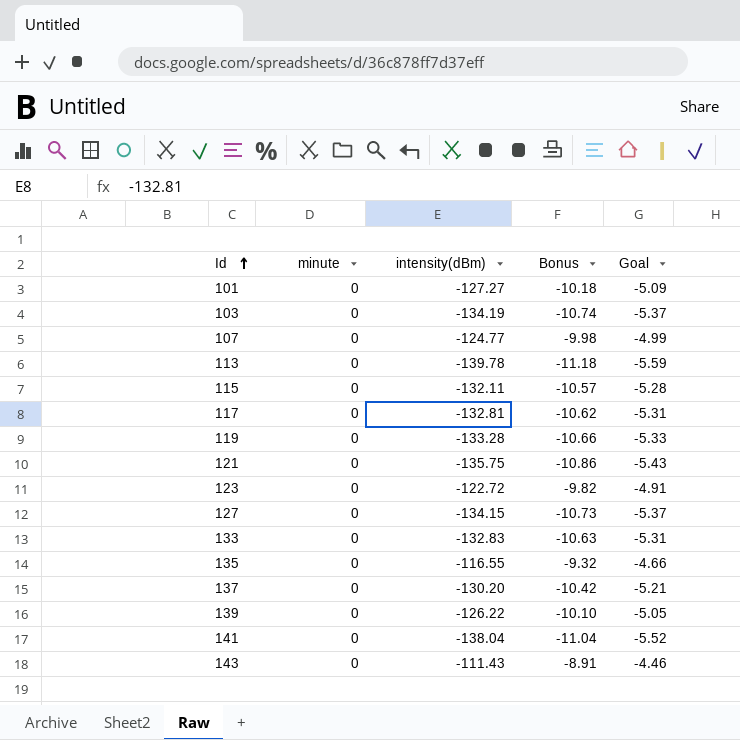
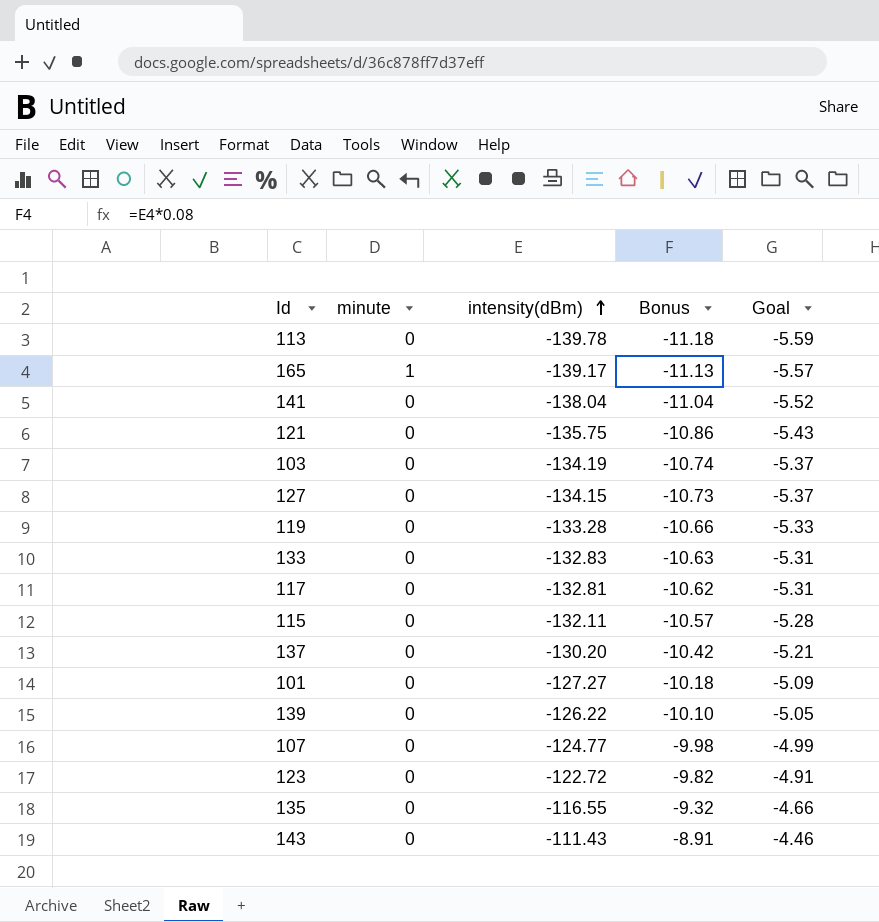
row order: Id ascending -> intensity(dBm) ascending
row 165: none -> 1 | -139.17 | -11.13 | -5.57

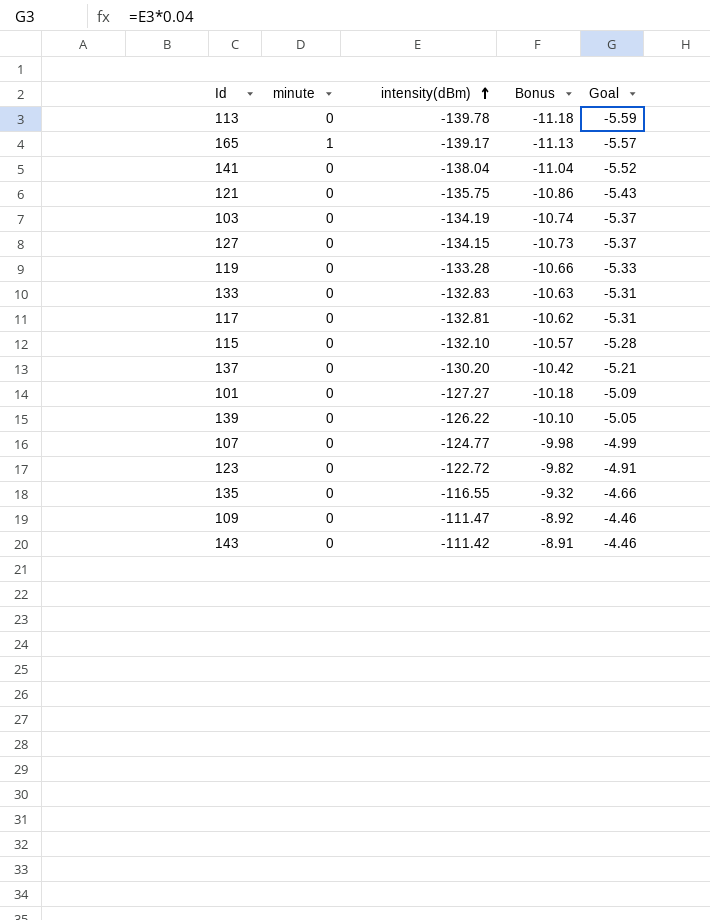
115 | intensity(dBm): -132.11 -> -132.10
row 109: none -> 0 | -111.47 | -8.92 | -4.46
143 | intensity(dBm): -111.43 -> -111.42

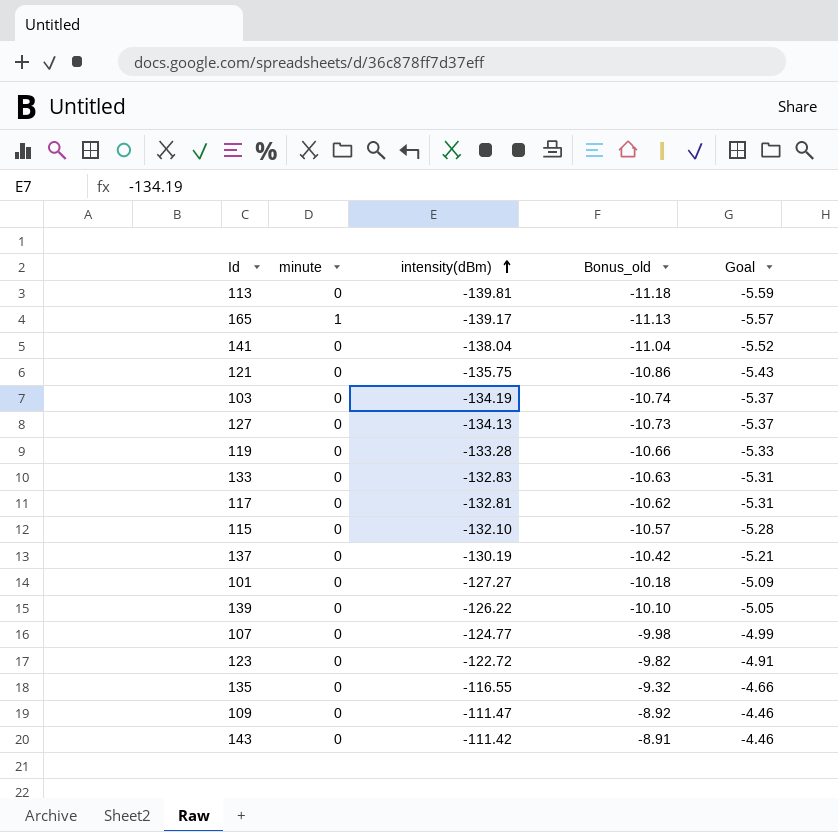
column name: Bonus -> Bonus_old
113 | intensity(dBm): -139.78 -> -139.81
127 | intensity(dBm): -134.15 -> -134.13
137 | intensity(dBm): -130.20 -> -130.19

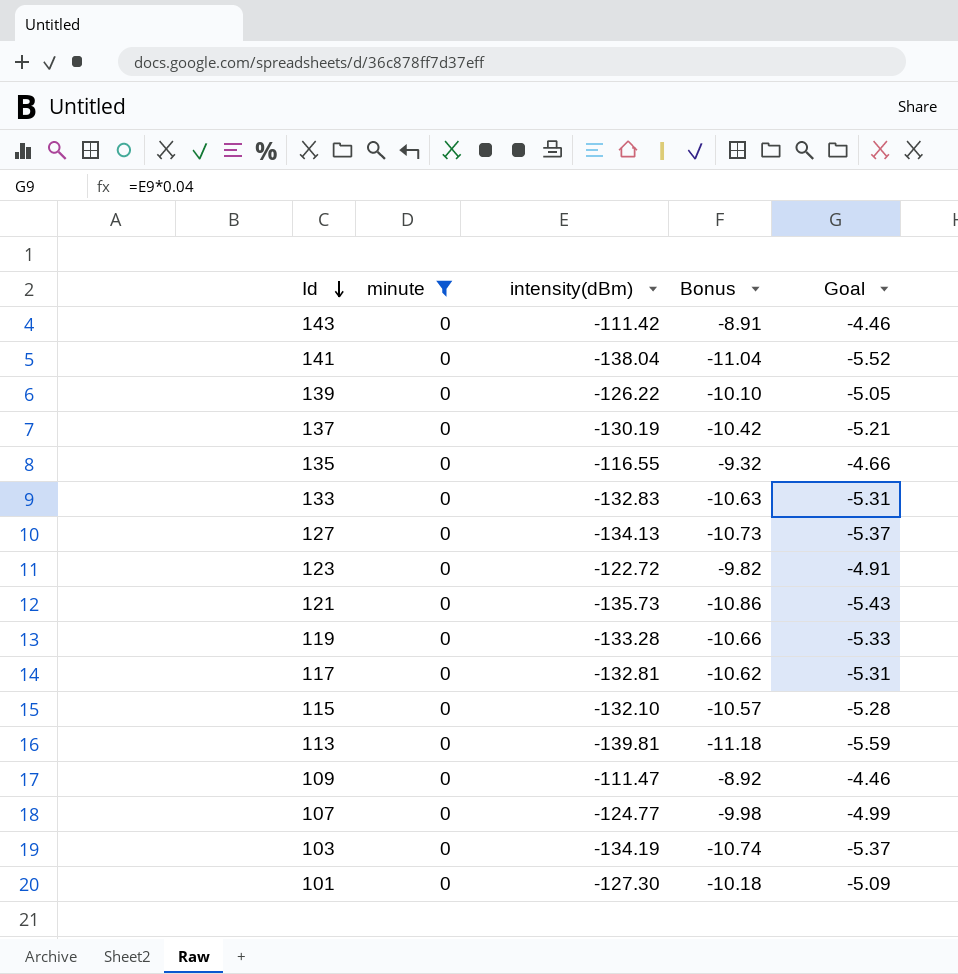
filter: none -> minute = 0
row order: intensity(dBm) ascending -> Id descending
column name: Bonus_old -> Bonus
121 | intensity(dBm): -135.75 -> -135.73
101 | intensity(dBm): -127.27 -> -127.30

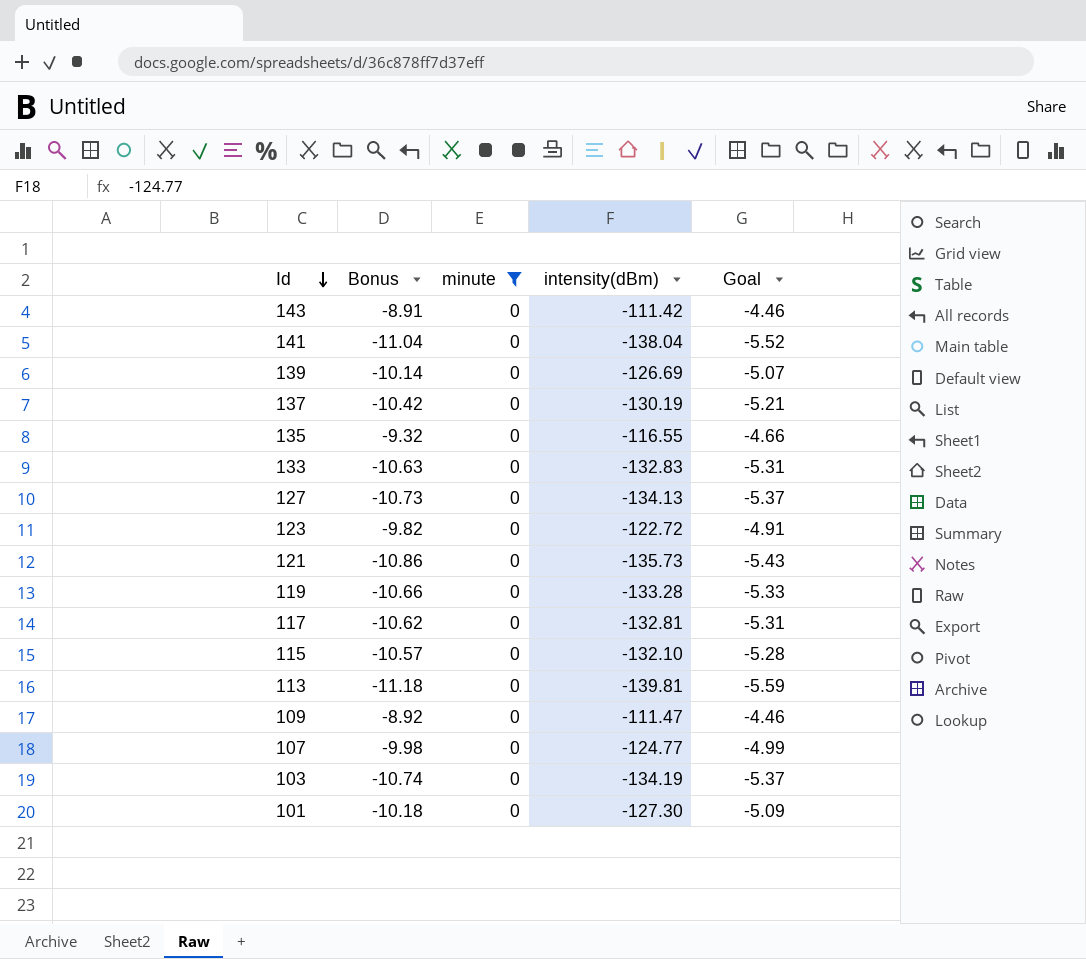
column Bonus | position: 4 -> 2
139 | Bonus: -10.10 -> -10.14
139 | intensity(dBm): -126.22 -> -126.69
139 | Goal: -5.05 -> -5.07

